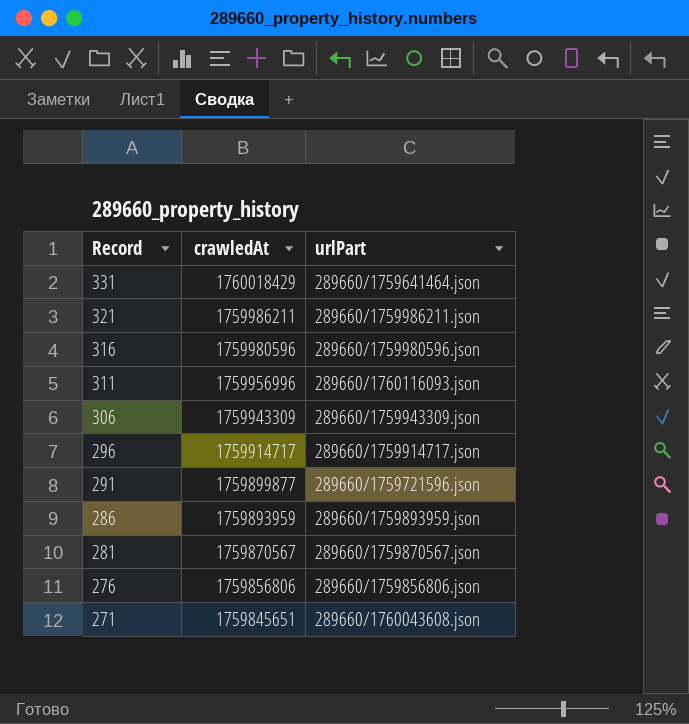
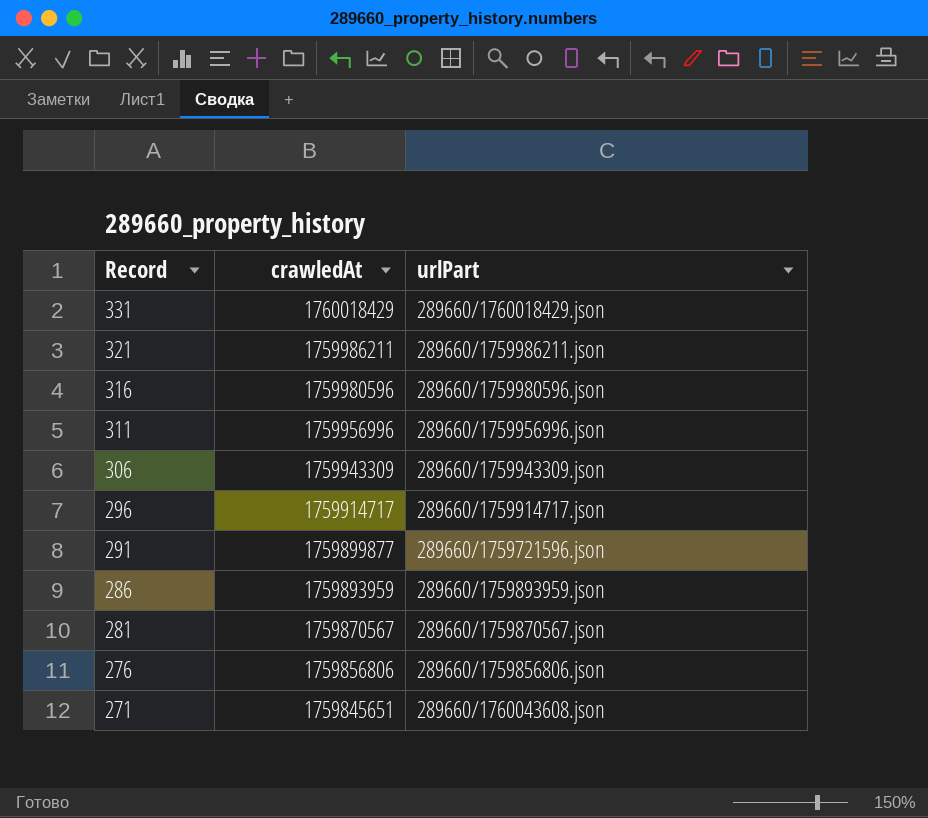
331 | urlPart: 289660/1759641464.json -> 289660/1760018429.json
311 | urlPart: 289660/1760116093.json -> 289660/1759956996.json

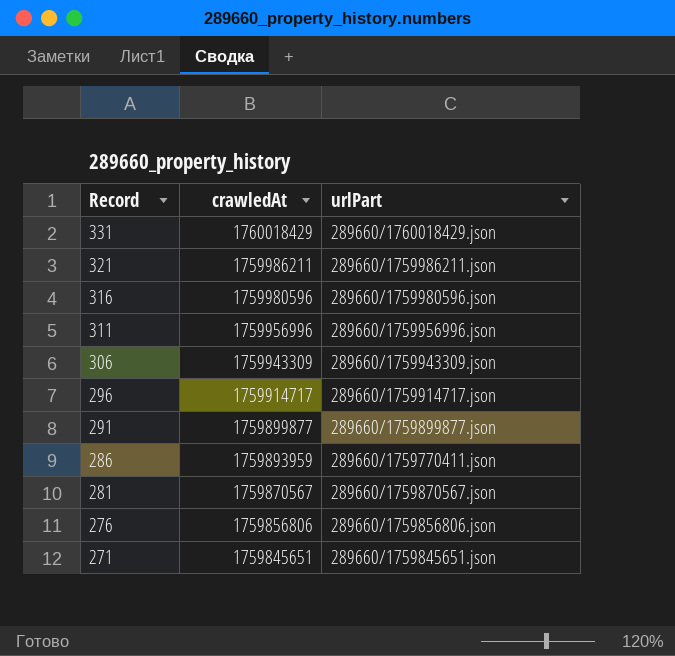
291 | urlPart: 289660/1759721596.json -> 289660/1759899877.json
286 | urlPart: 289660/1759893959.json -> 289660/1759770411.json
271 | urlPart: 289660/1760043608.json -> 289660/1759845651.json

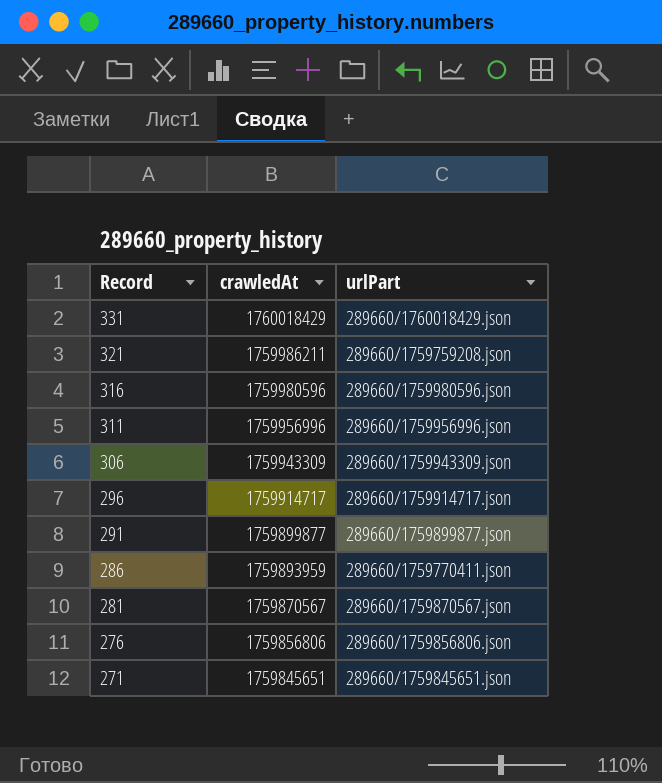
321 | urlPart: 289660/1759986211.json -> 289660/1759759208.json

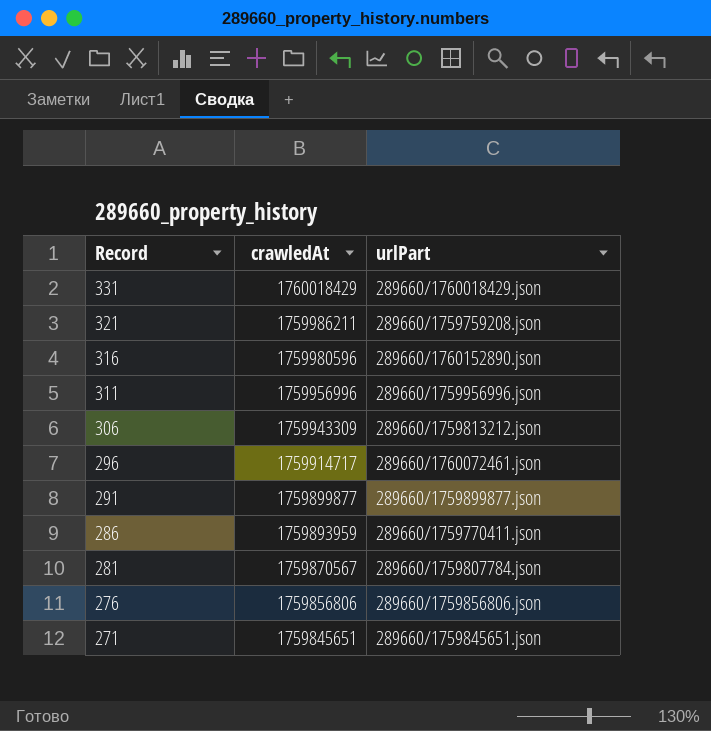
316 | urlPart: 289660/1759980596.json -> 289660/1760152890.json
306 | urlPart: 289660/1759943309.json -> 289660/1759813212.json
296 | urlPart: 289660/1759914717.json -> 289660/1760072461.json
281 | urlPart: 289660/1759870567.json -> 289660/1759807784.json

